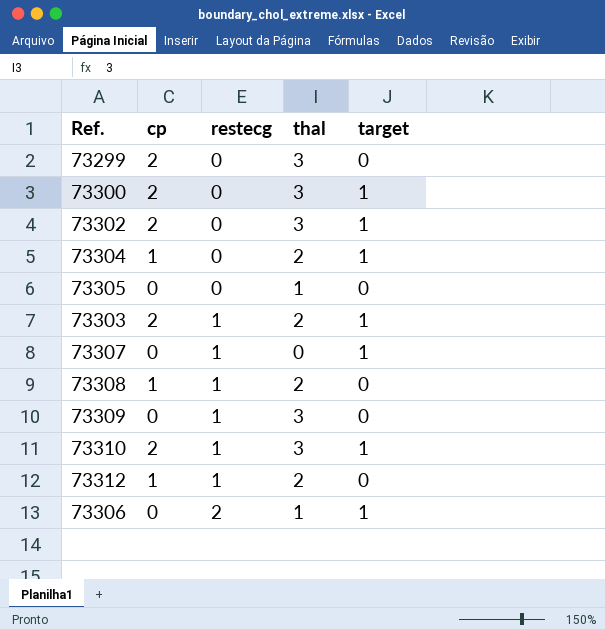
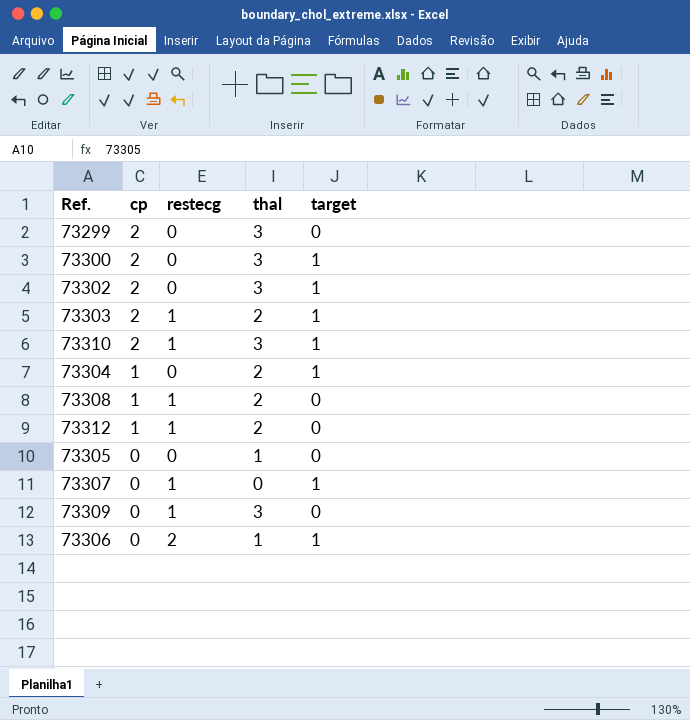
row order: restecg ascending -> cp descending

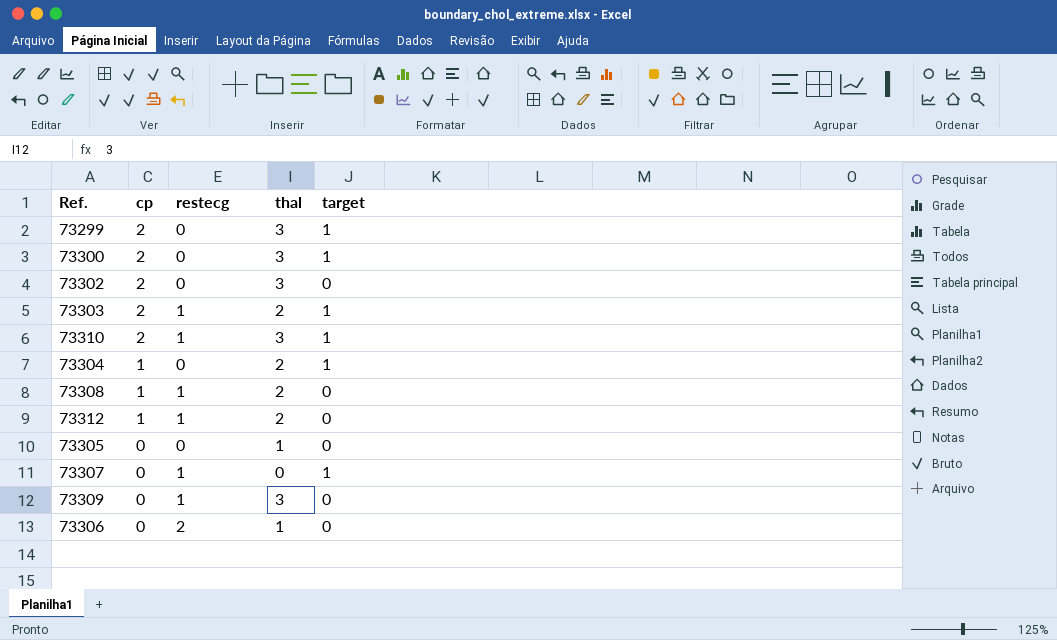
73299 | target: 0 -> 1
73302 | target: 1 -> 0
73306 | target: 1 -> 0

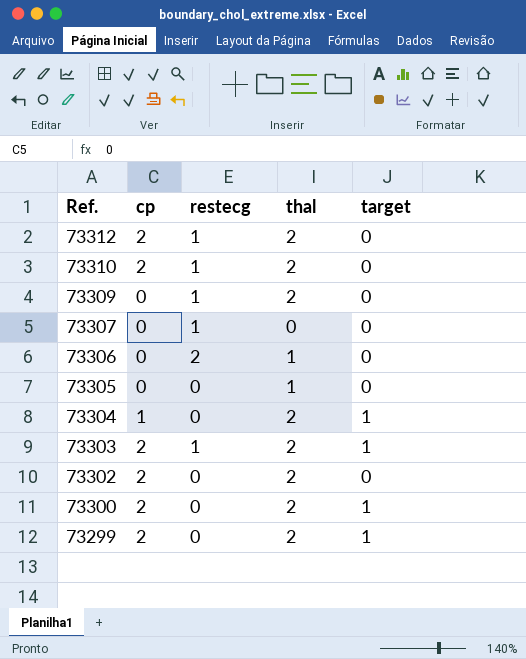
row order: cp descending -> Ref. descending
row 73308: 1 | 1 | 2 | 0 -> none
73312 | cp: 1 -> 2
73310 | thal: 3 -> 2
73310 | target: 1 -> 0
73309 | thal: 3 -> 2
73307 | target: 1 -> 0
73302 | thal: 3 -> 2
73300 | thal: 3 -> 2
73299 | thal: 3 -> 2

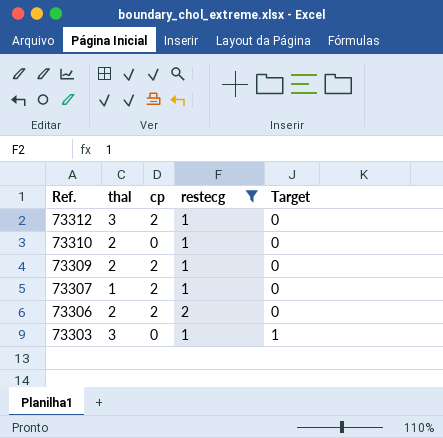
filter: none -> restecg != 0
column thal | position: 4 -> 2
column name: target -> Target
73312 | thal: 2 -> 3
73310 | cp: 2 -> 0
73309 | cp: 0 -> 2
73307 | thal: 0 -> 1
73307 | cp: 0 -> 2
73306 | thal: 1 -> 2
73306 | cp: 0 -> 2
73303 | thal: 2 -> 3
73303 | cp: 2 -> 0

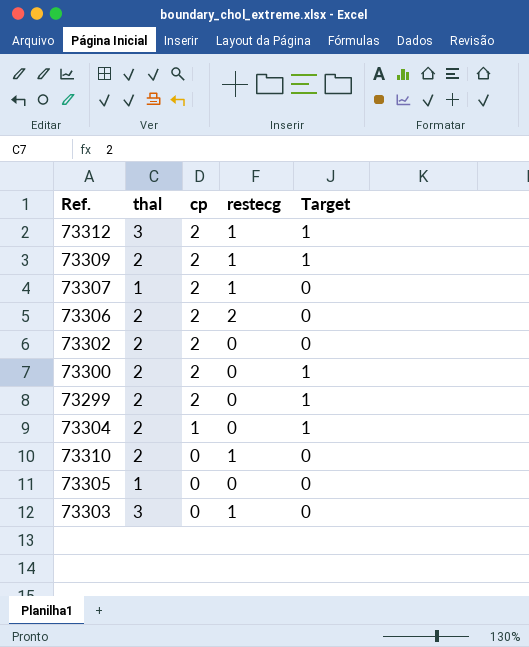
filter: restecg != 0 -> none
row order: Ref. descending -> cp descending
73312 | Target: 0 -> 1
73309 | Target: 0 -> 1
73303 | Target: 1 -> 0

